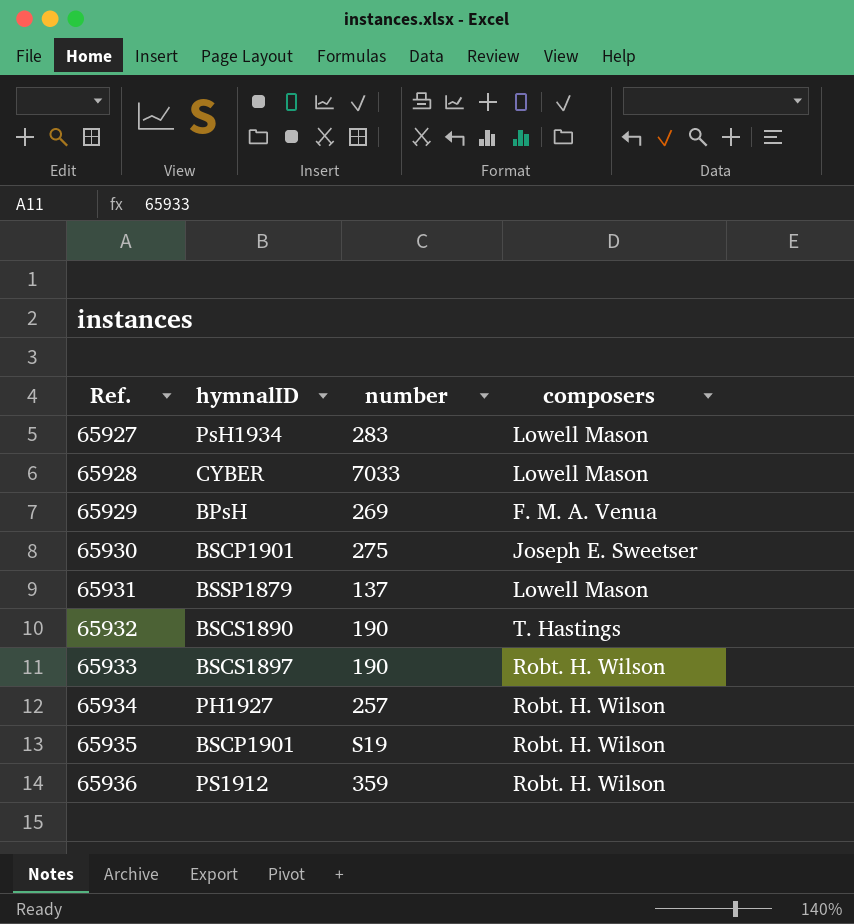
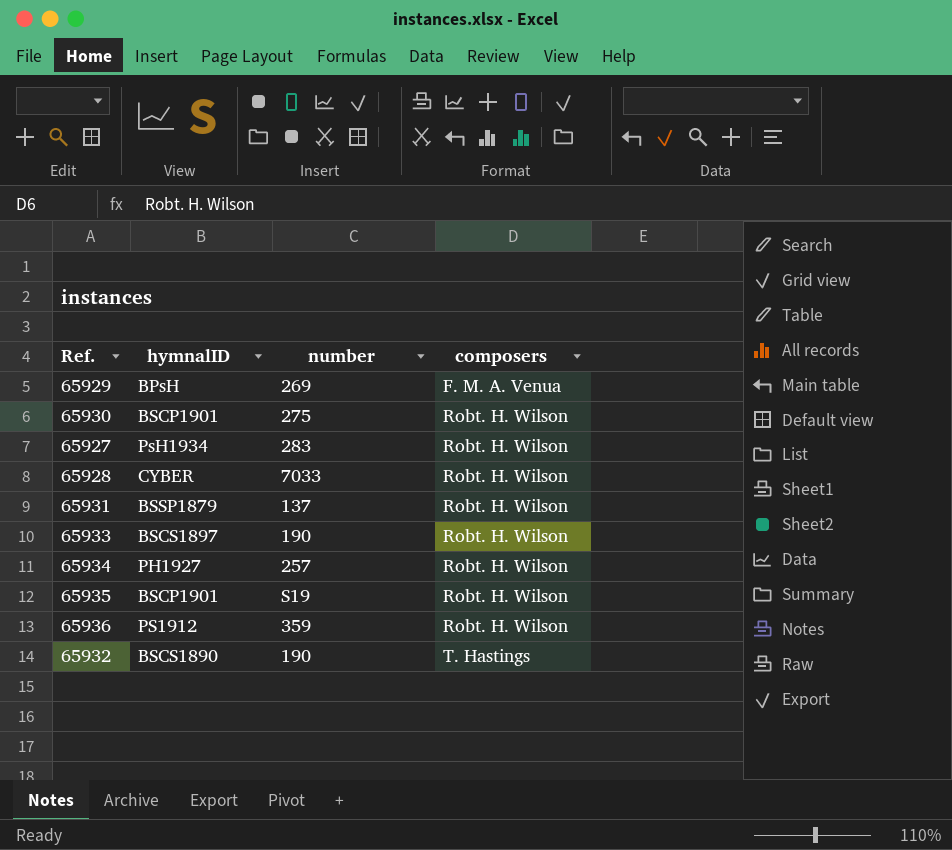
row order: Ref. ascending -> composers ascending
65930 | composers: Joseph E. Sweetser -> Robt. H. Wilson
65927 | composers: Lowell Mason -> Robt. H. Wilson
65928 | composers: Lowell Mason -> Robt. H. Wilson
65931 | composers: Lowell Mason -> Robt. H. Wilson

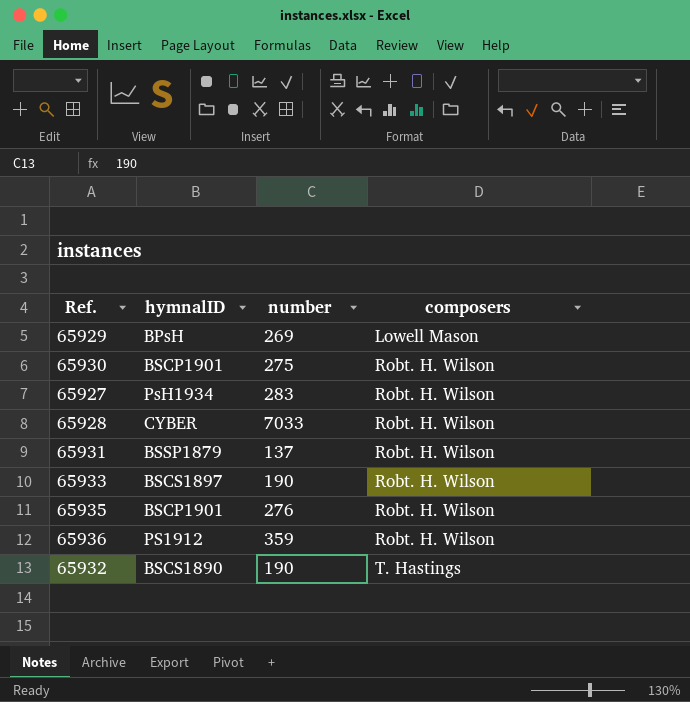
row 65934: PH1927 | 257 | Robt. H. Wilson -> none
65929 | composers: F. M. A. Venua -> Lowell Mason
65935 | number: S19 -> 276

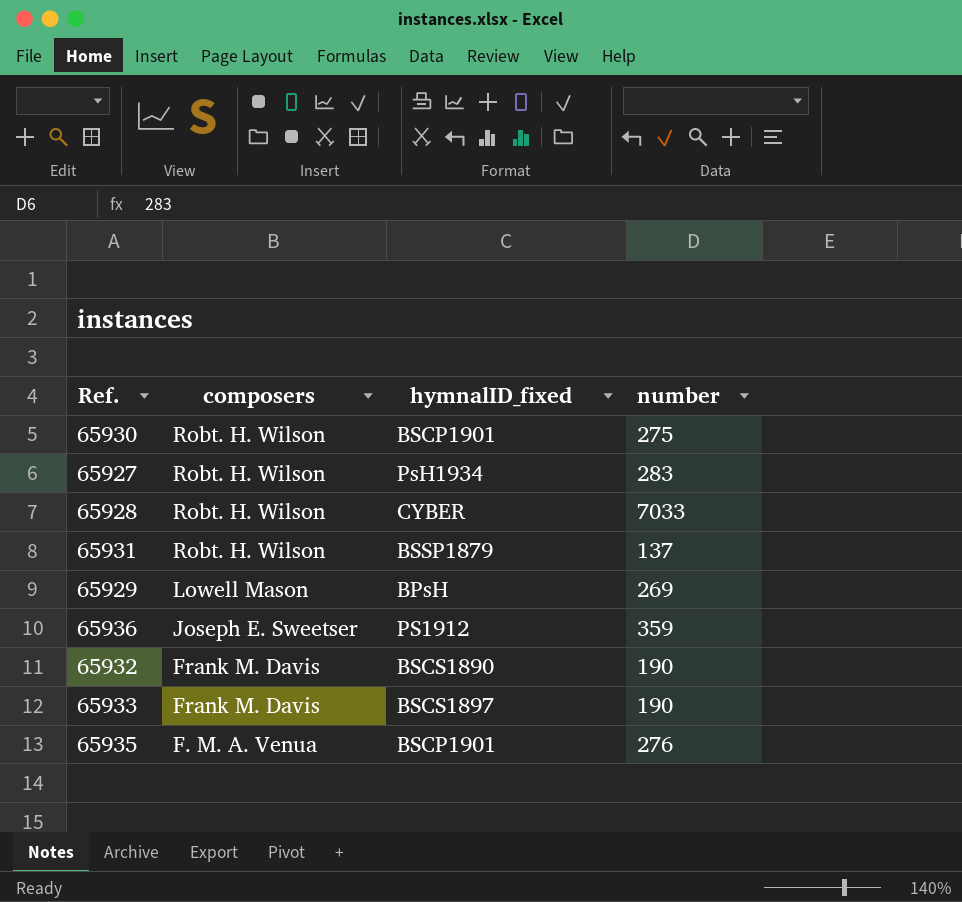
row order: composers ascending -> composers descending
column composers | position: 4 -> 2
column name: hymnalID -> hymnalID_fixed
65936 | composers: Robt. H. Wilson -> Joseph E. Sweetser
65932 | composers: T. Hastings -> Frank M. Davis
65933 | composers: Robt. H. Wilson -> Frank M. Davis
65935 | composers: Robt. H. Wilson -> F. M. A. Venua

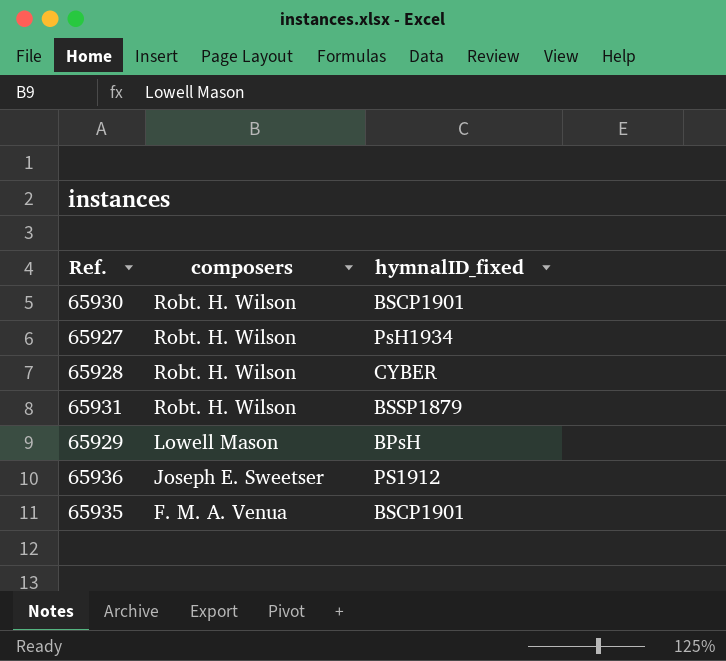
column number | position: 4 -> none
row 65932: Frank M. Davis | BSCS1890 | 190 -> none
row 65933: Frank M. Davis | BSCS1897 | 190 -> none

